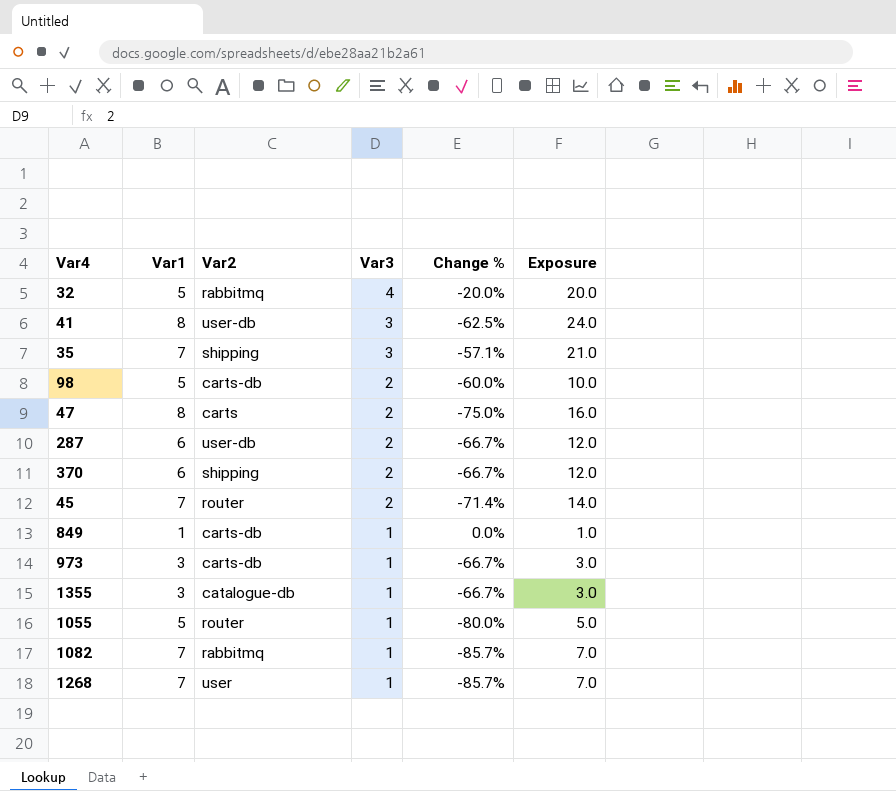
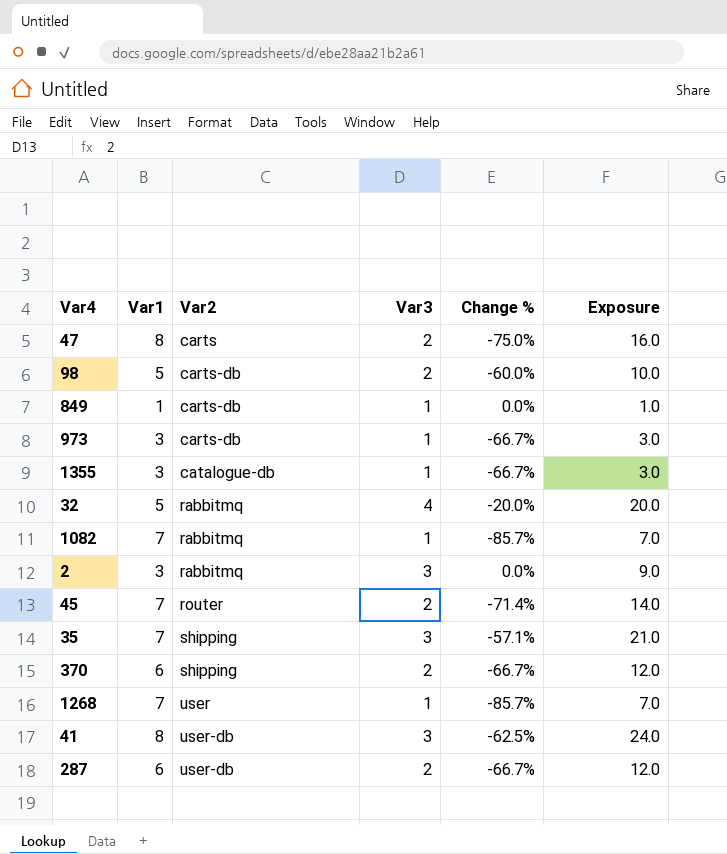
row order: Var3 descending -> Var2 ascending
row 1055: 5 | router | 1 | -80.0% | 5.0 -> none
row 2: none -> 3 | rabbitmq | 3 | 0.0% | 9.0

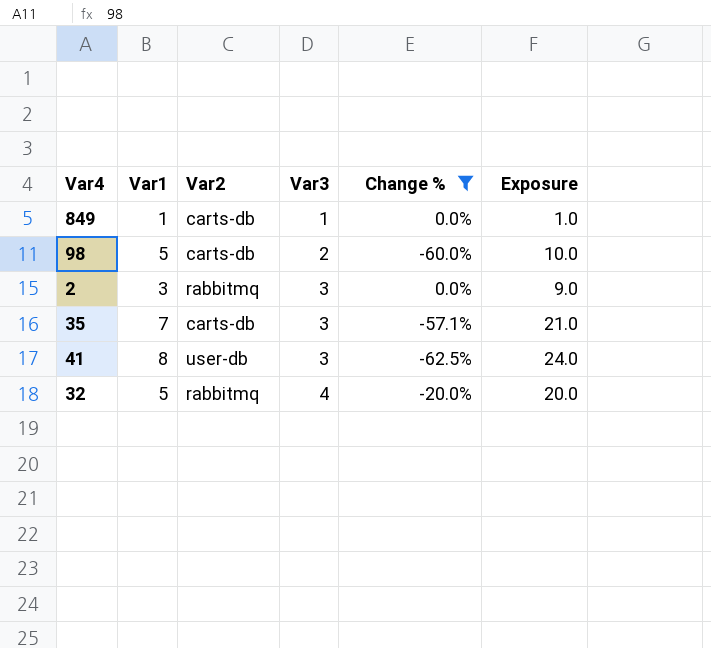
filter: none -> Change % >= -62.5%
row order: Var2 ascending -> Var3 ascending
35 | Var2: shipping -> carts-db

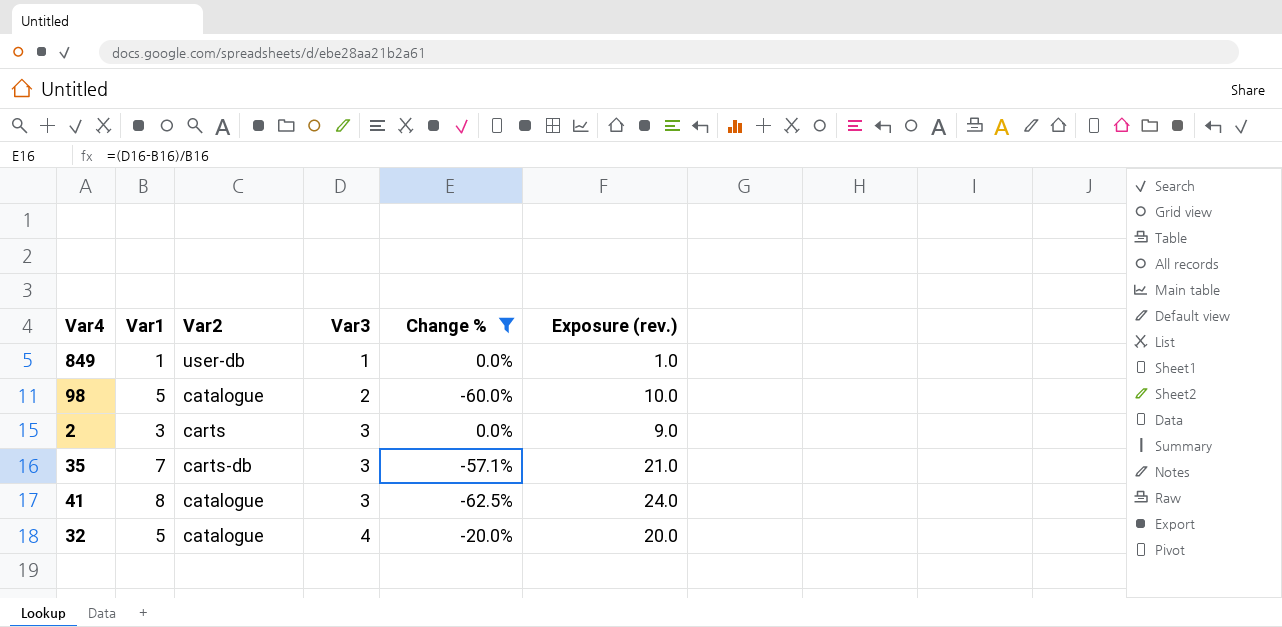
column name: Exposure -> Exposure (rev.)
849 | Var2: carts-db -> user-db
98 | Var2: carts-db -> catalogue
2 | Var2: rabbitmq -> carts
41 | Var2: user-db -> catalogue
32 | Var2: rabbitmq -> catalogue

